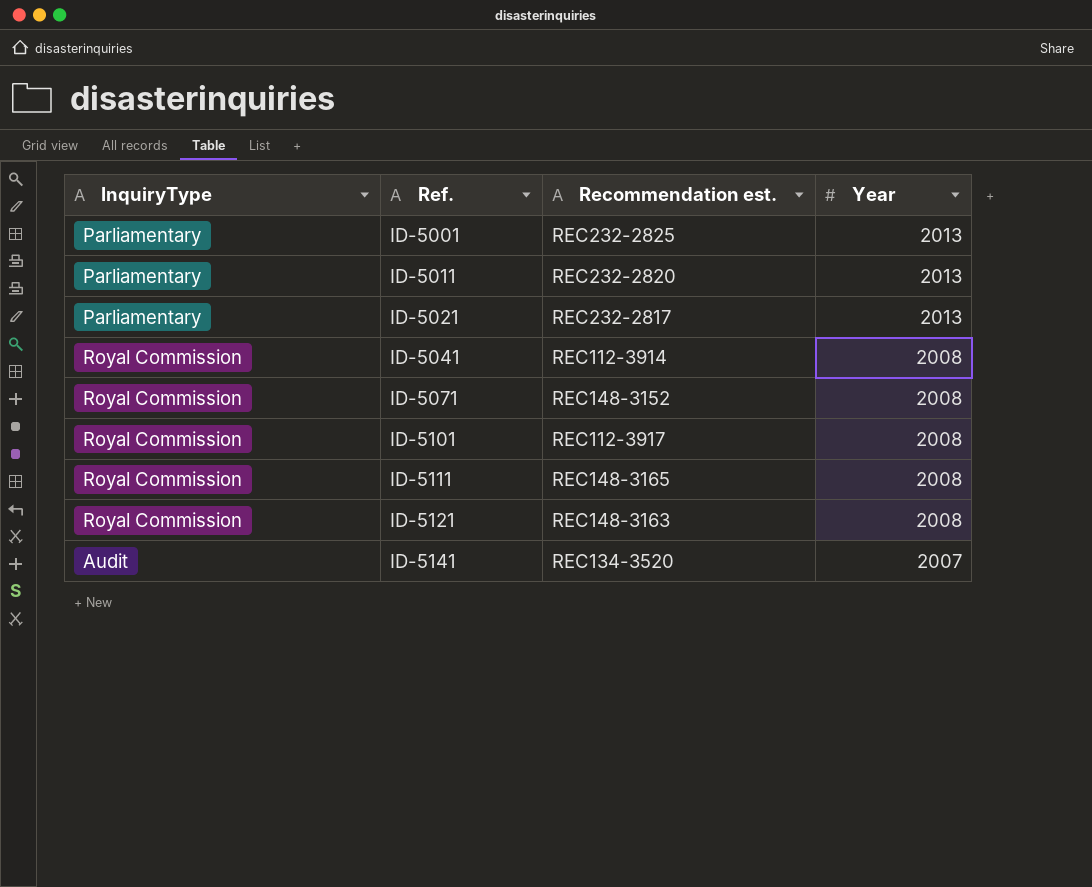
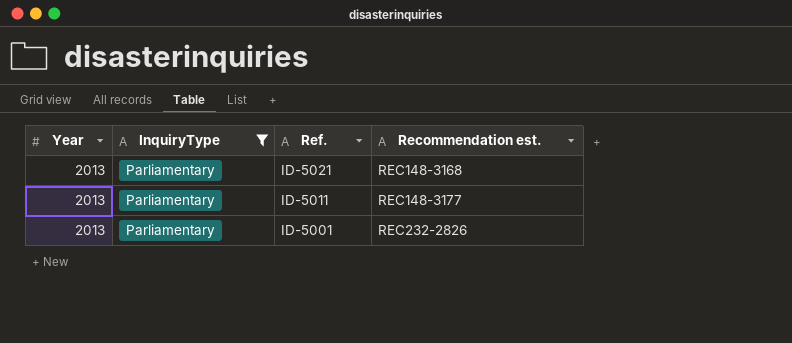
filter: none -> InquiryType = Parliamentary
row order: Ref. ascending -> Ref. descending
column Year | position: 4 -> 1
ID-5021 | Recommendation est.: REC232-2817 -> REC148-3168
ID-5011 | Recommendation est.: REC232-2820 -> REC148-3177
ID-5001 | Recommendation est.: REC232-2825 -> REC232-2826

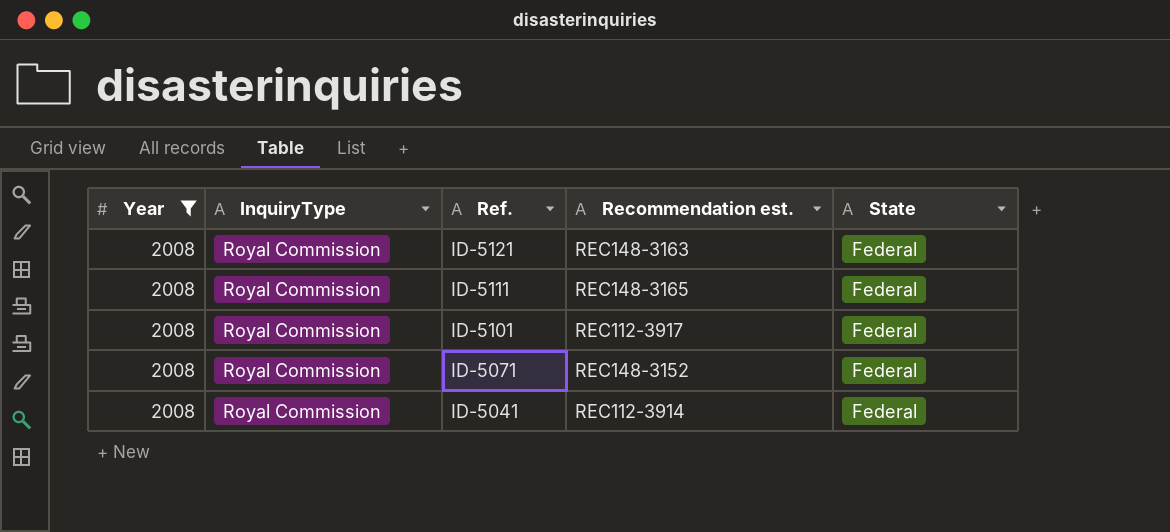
filter: InquiryType = Parliamentary -> Year = 2008
column State | position: none -> 5

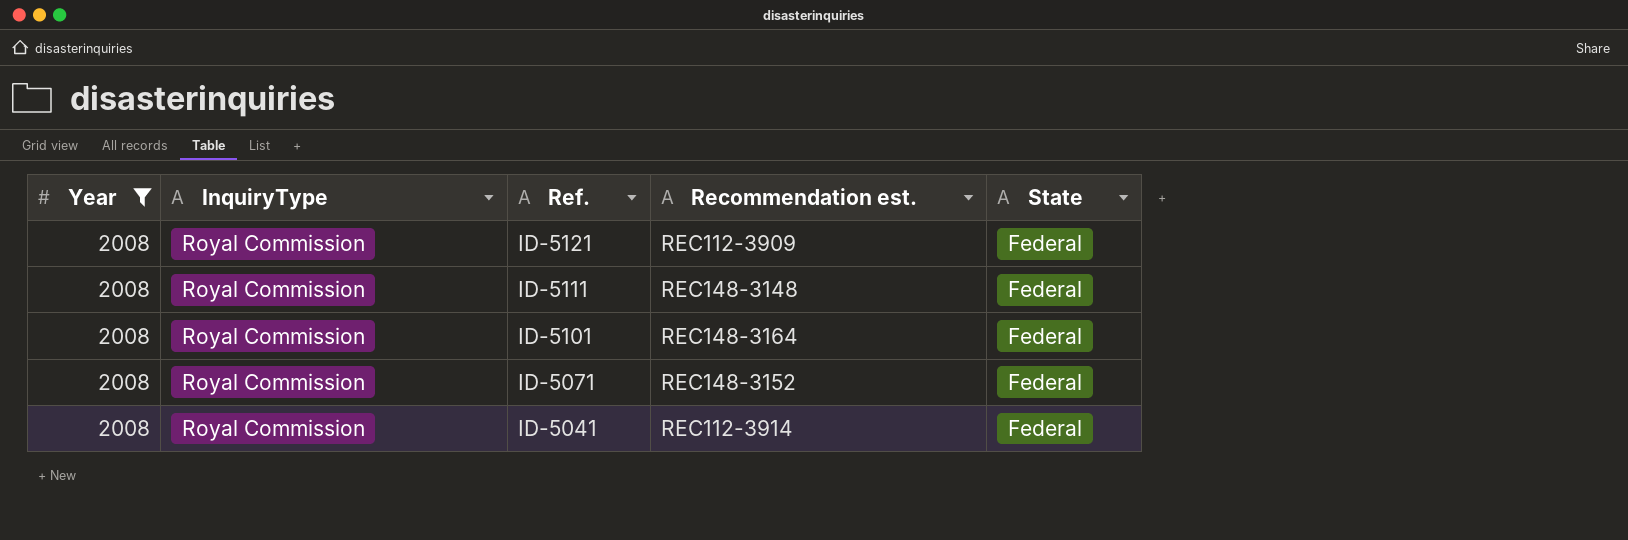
ID-5121 | Recommendation est.: REC148-3163 -> REC112-3909
ID-5111 | Recommendation est.: REC148-3165 -> REC148-3148
ID-5101 | Recommendation est.: REC112-3917 -> REC148-3164

